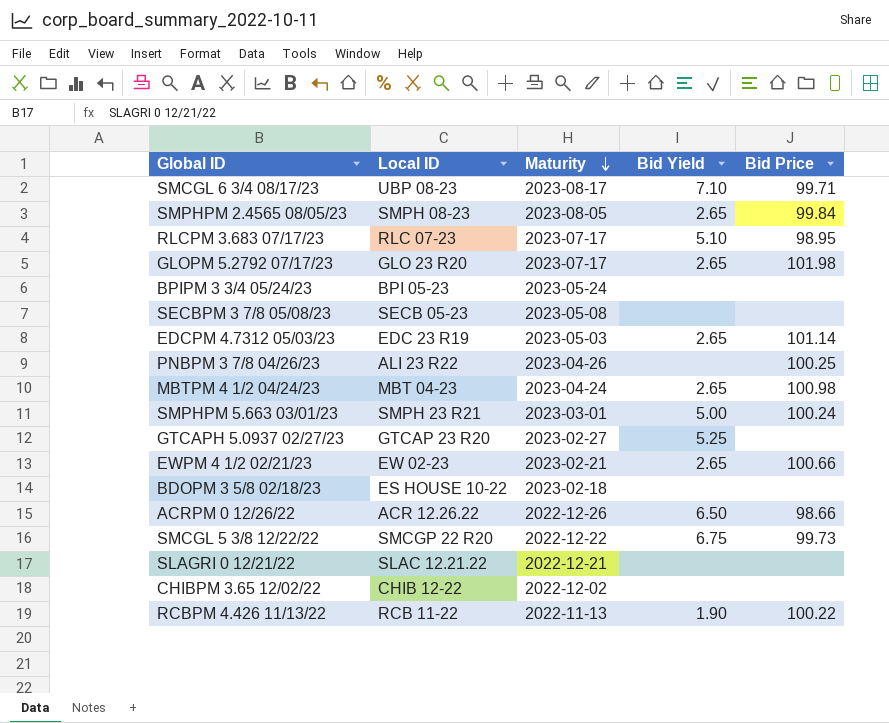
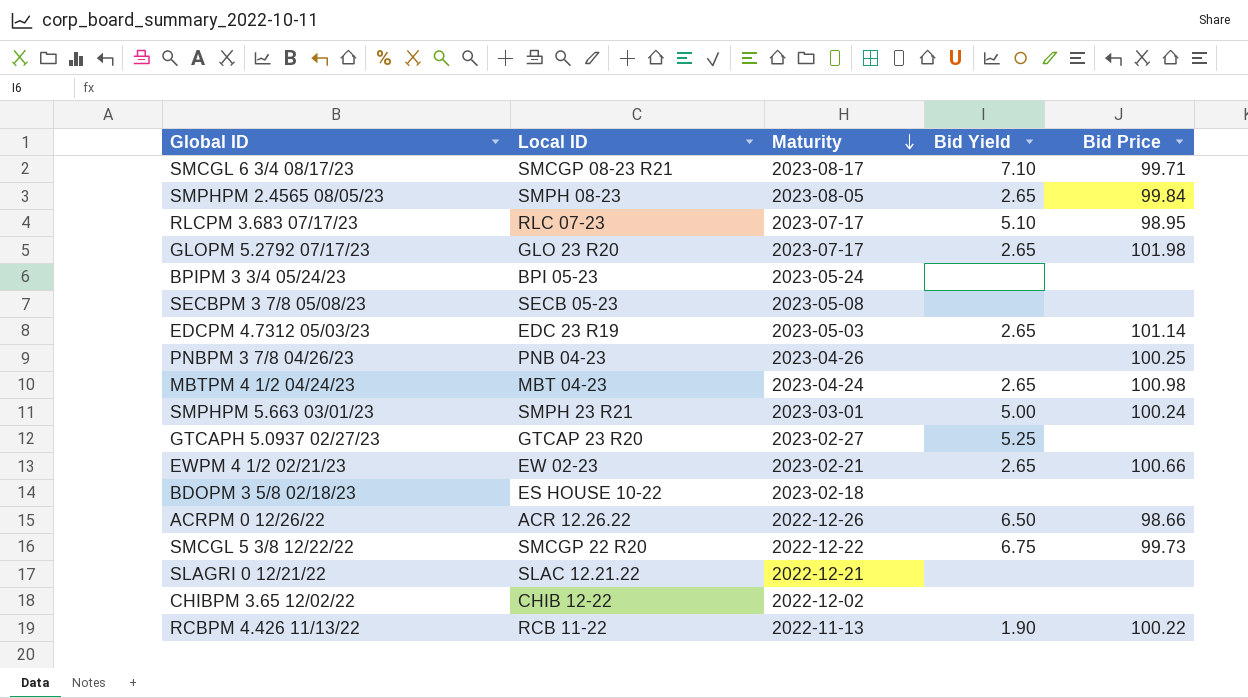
SMCGL 6 3/4 08/17/23 | Local ID: UBP 08-23 -> SMCGP 08-23 R21
PNBPM 3 7/8 04/26/23 | Local ID: ALI 23 R22 -> PNB 04-23

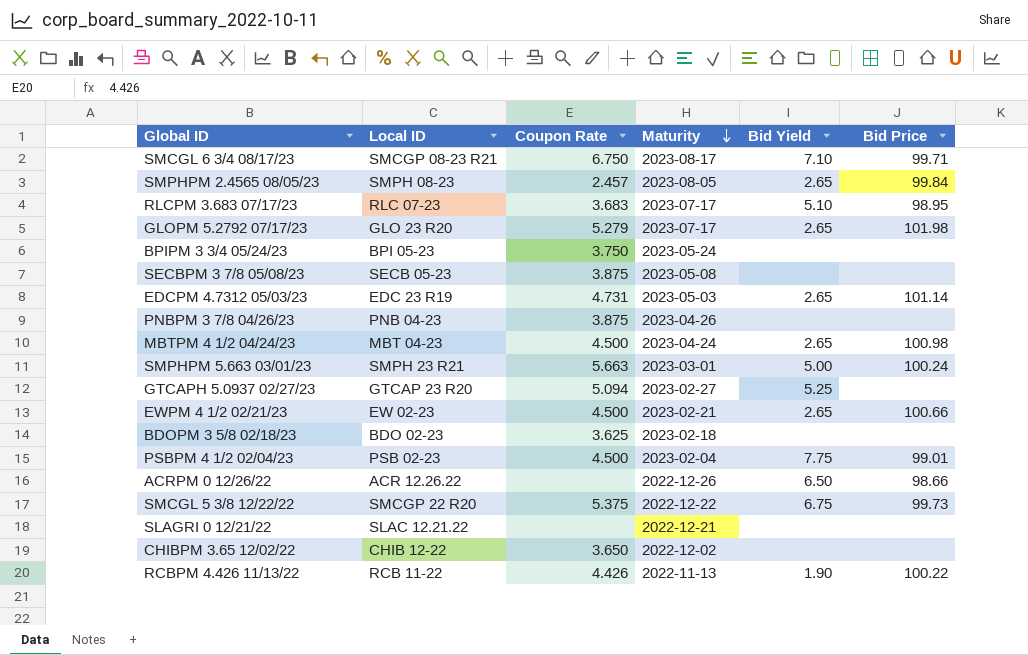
column Coupon Rate | position: none -> 3
PNBPM 3 7/8 04/26/23 | Bid Price: 100.25 -> none
BDOPM 3 5/8 02/18/23 | Local ID: ES HOUSE 10-22 -> BDO 02-23
row PSBPM 4 1/2 02/04/23: none -> PSB 02-23 | 4.500 | 2023-02-04 | 7.75 | 99.01

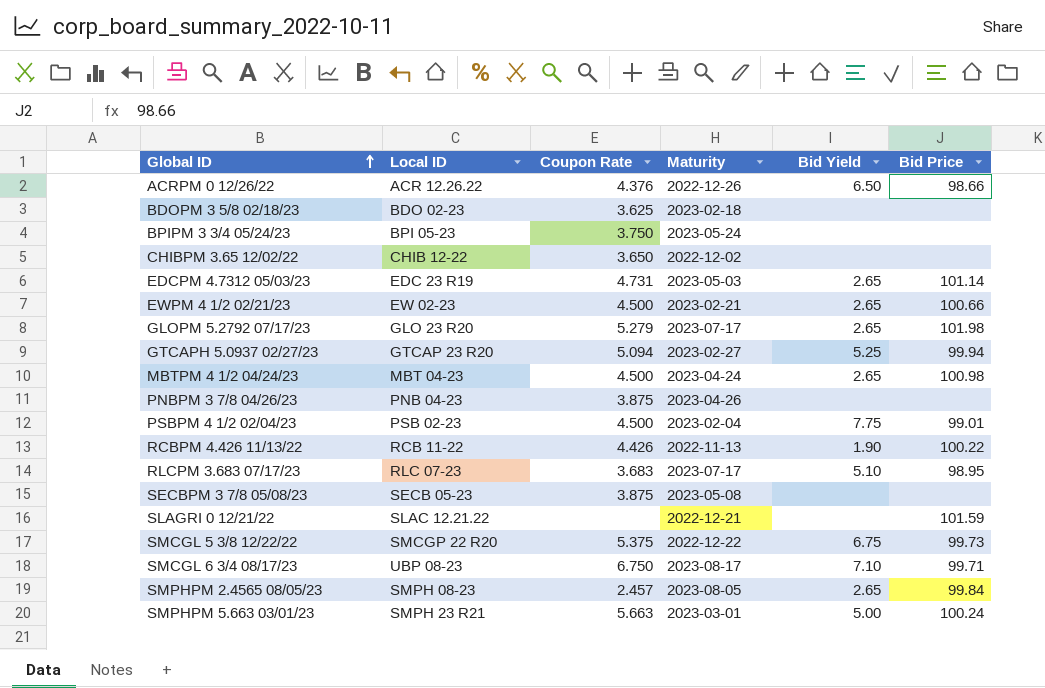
row order: Maturity descending -> Global ID ascending
ACRPM 0 12/26/22 | Coupon Rate: none -> 4.376
GTCAPH 5.0937 02/27/23 | Bid Price: none -> 99.94
SLAGRI 0 12/21/22 | Bid Price: none -> 101.59
SMCGL 6 3/4 08/17/23 | Local ID: SMCGP 08-23 R21 -> UBP 08-23

